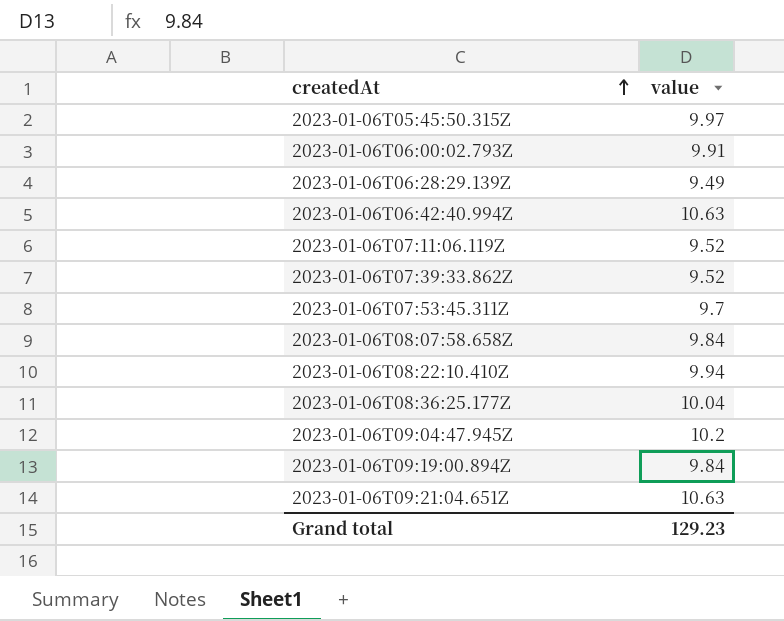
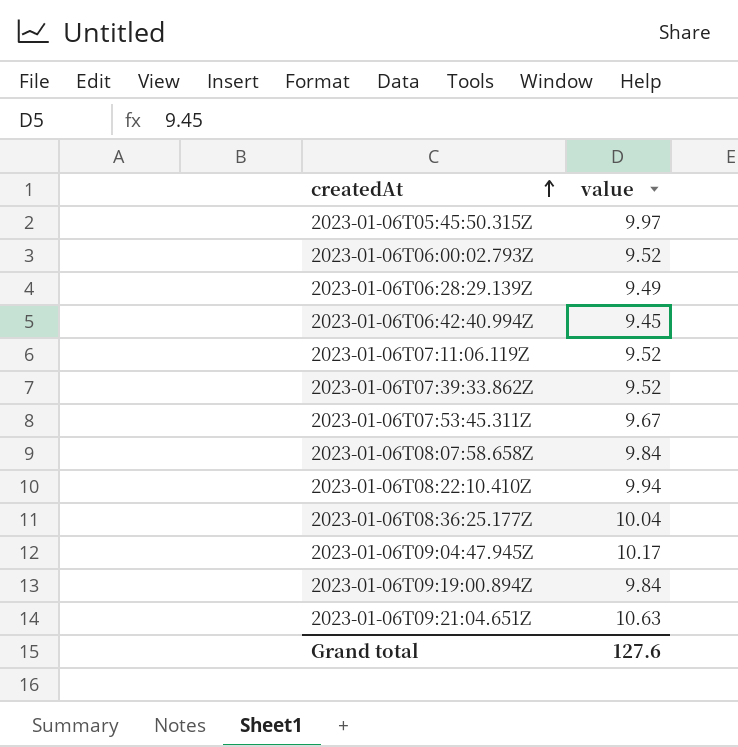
2023-01-06T06:00:02.793Z | value: 9.91 -> 9.52
2023-01-06T06:42:40.994Z | value: 10.63 -> 9.45
2023-01-06T07:53:45.311Z | value: 9.7 -> 9.67
2023-01-06T09:04:47.945Z | value: 10.2 -> 10.17
Grand total | value: 129.23 -> 127.6

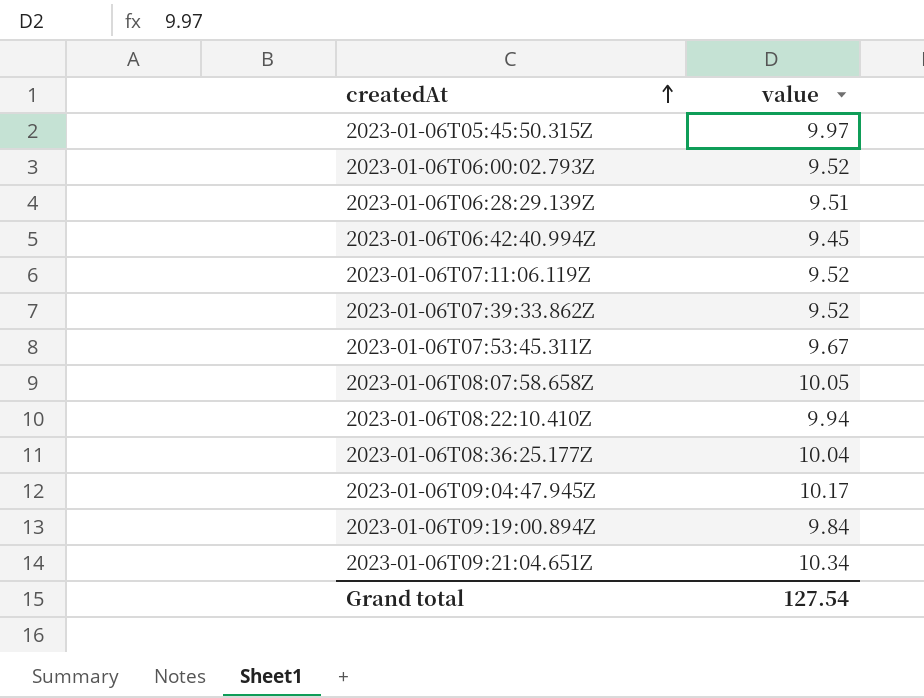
2023-01-06T06:28:29.139Z | value: 9.49 -> 9.51
2023-01-06T08:07:58.658Z | value: 9.84 -> 10.05
2023-01-06T09:21:04.651Z | value: 10.63 -> 10.34
Grand total | value: 127.6 -> 127.54

